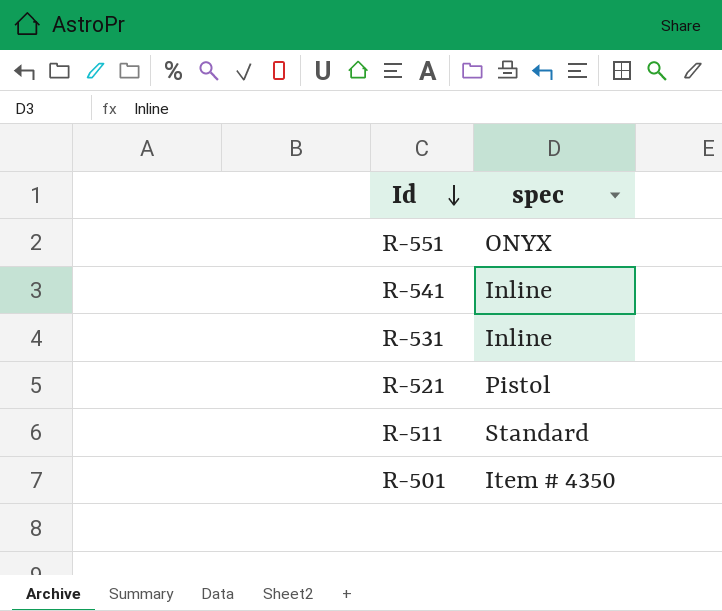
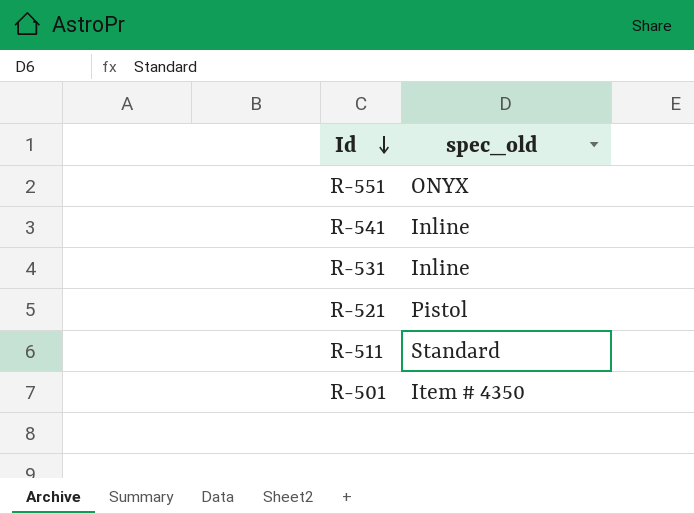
column name: spec -> spec_old

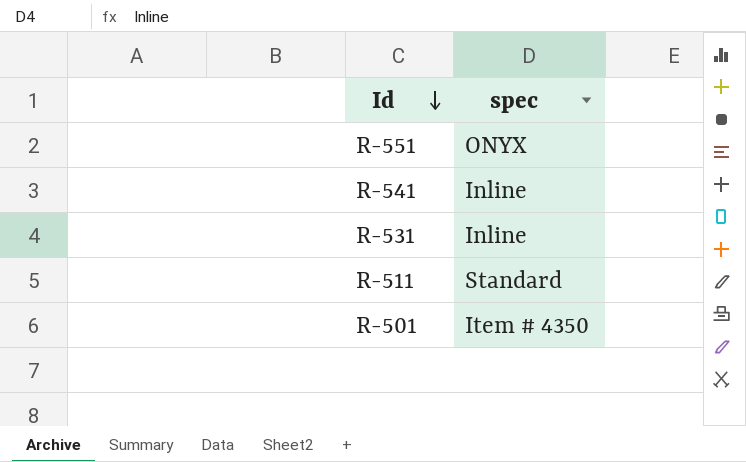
column name: spec_old -> spec
row R-521: Pistol -> none

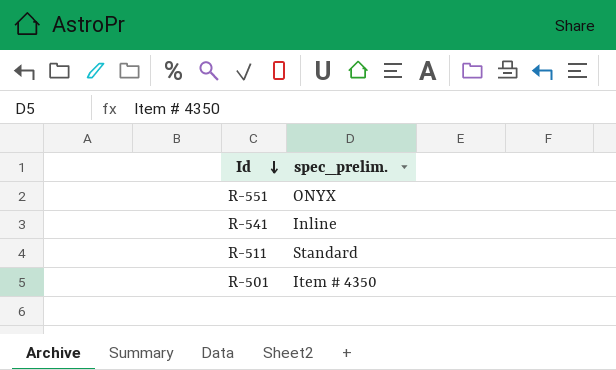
column name: spec -> spec_prelim.
row R-531: Inline -> none

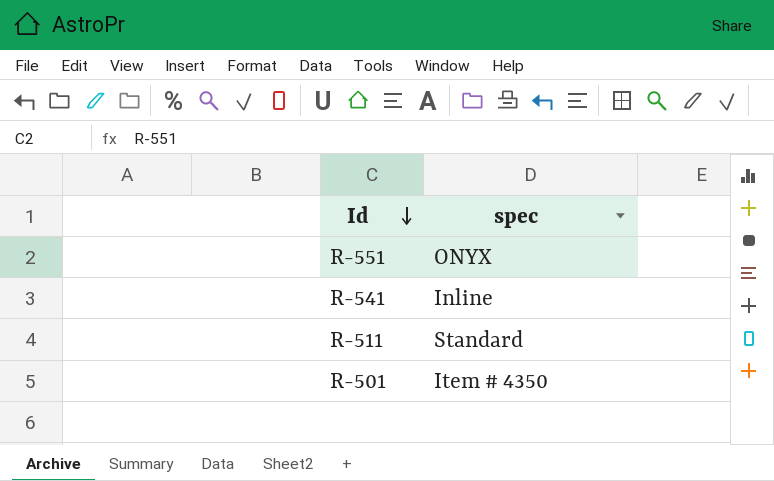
column name: spec_prelim. -> spec

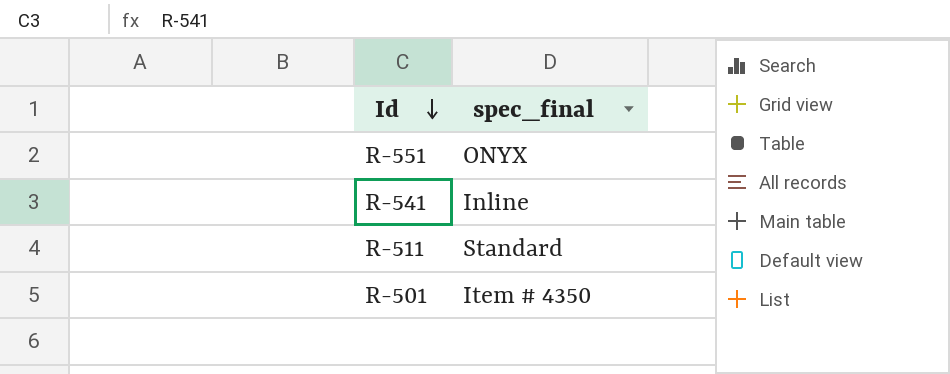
column name: spec -> spec_final

